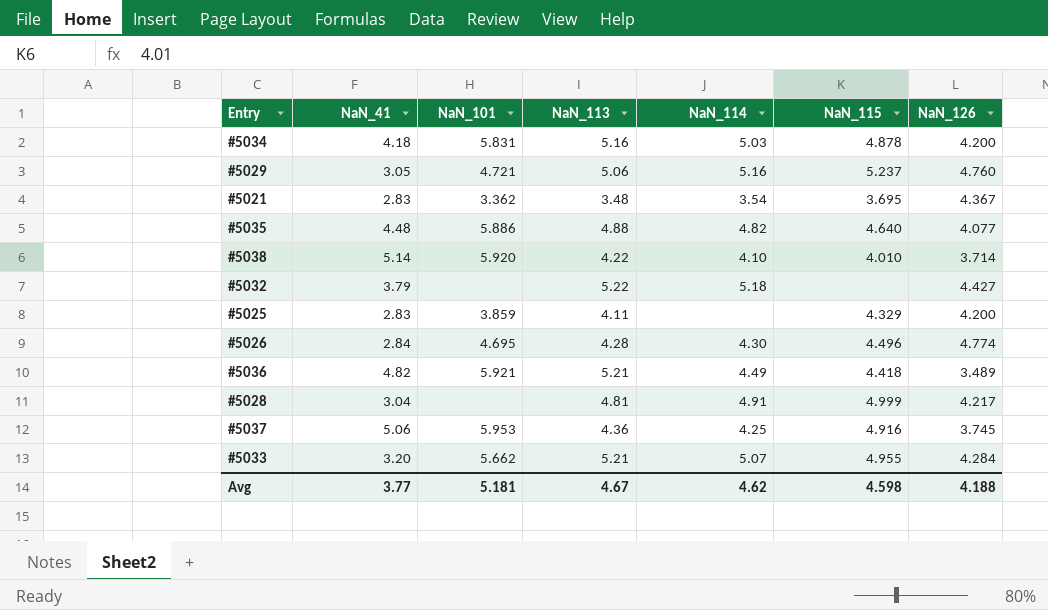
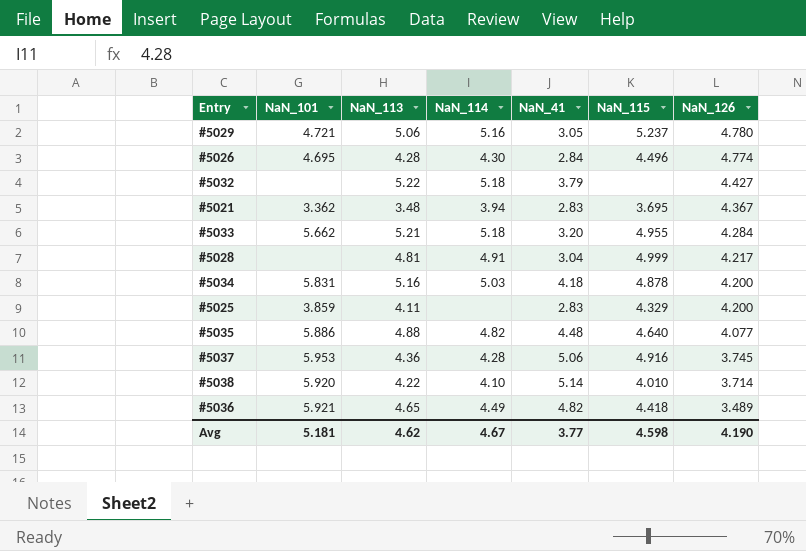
row order: none -> NaN_126 descending
column NaN_41 | position: 2 -> 5
#5029 | NaN_126: 4.760 -> 4.780
#5021 | NaN_114: 3.54 -> 3.94
#5033 | NaN_114: 5.07 -> 5.18
#5037 | NaN_114: 4.25 -> 4.28
#5036 | NaN_113: 5.21 -> 4.65
Avg | NaN_113: 4.67 -> 4.62
Avg | NaN_114: 4.62 -> 4.67
Avg | NaN_126: 4.188 -> 4.190

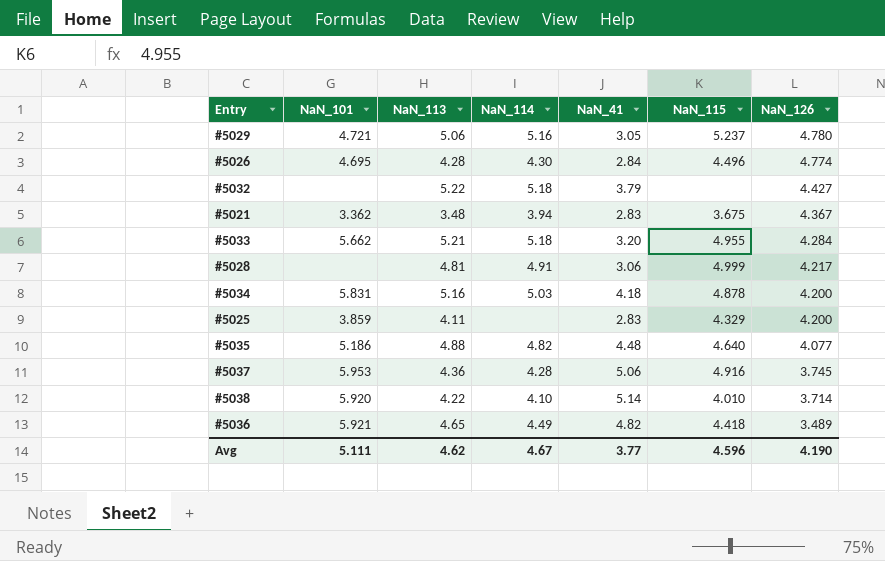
#5021 | NaN_115: 3.695 -> 3.675
#5028 | NaN_41: 3.04 -> 3.06
#5035 | NaN_101: 5.886 -> 5.186
Avg | NaN_101: 5.181 -> 5.111
Avg | NaN_115: 4.598 -> 4.596

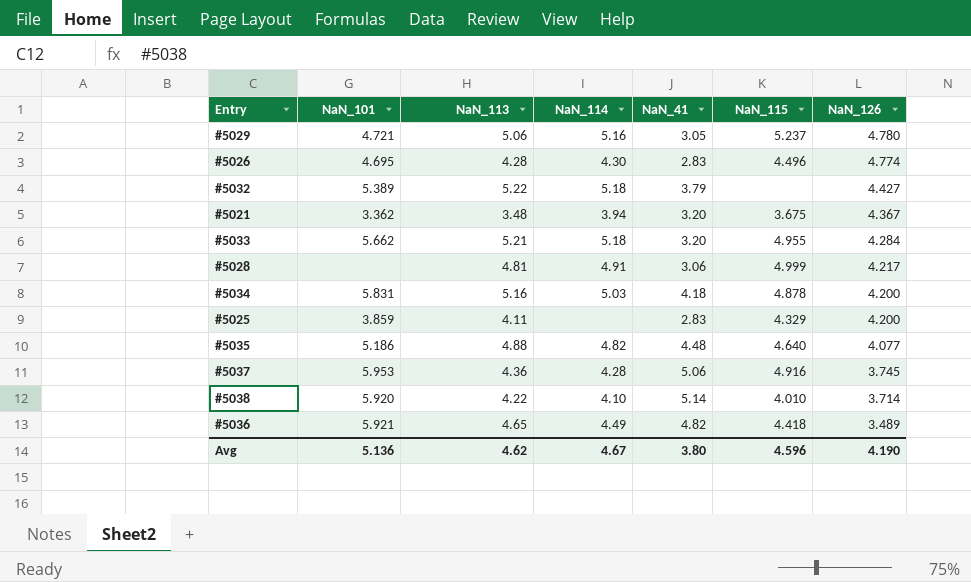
#5026 | NaN_41: 2.84 -> 2.83
#5032 | NaN_101: none -> 5.389
#5021 | NaN_41: 2.83 -> 3.20
Avg | NaN_101: 5.111 -> 5.136
Avg | NaN_41: 3.77 -> 3.80

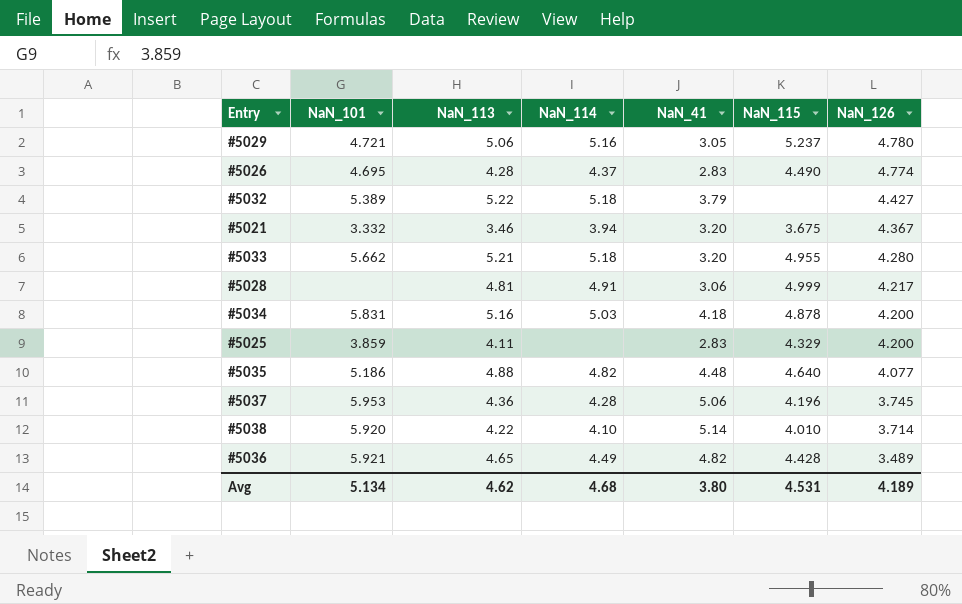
#5026 | NaN_114: 4.30 -> 4.37
#5026 | NaN_115: 4.496 -> 4.490
#5021 | NaN_101: 3.362 -> 3.332
#5021 | NaN_113: 3.48 -> 3.46
#5033 | NaN_126: 4.284 -> 4.280
#5037 | NaN_115: 4.916 -> 4.196
#5036 | NaN_115: 4.418 -> 4.428
Avg | NaN_101: 5.136 -> 5.134
Avg | NaN_114: 4.67 -> 4.68
Avg | NaN_115: 4.596 -> 4.531
Avg | NaN_126: 4.190 -> 4.189

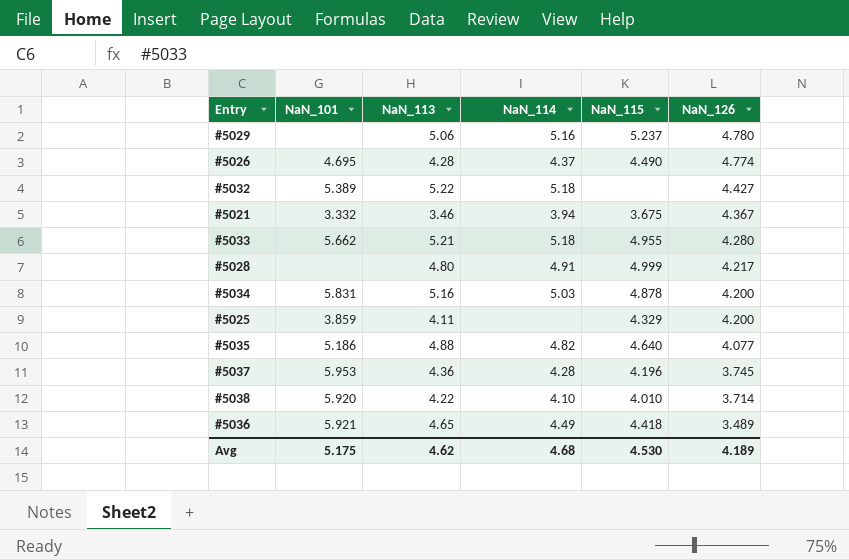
column NaN_41 | position: 5 -> none
#5029 | NaN_101: 4.721 -> none
#5028 | NaN_113: 4.81 -> 4.80
#5036 | NaN_115: 4.428 -> 4.418
Avg | NaN_101: 5.134 -> 5.175
Avg | NaN_115: 4.531 -> 4.530

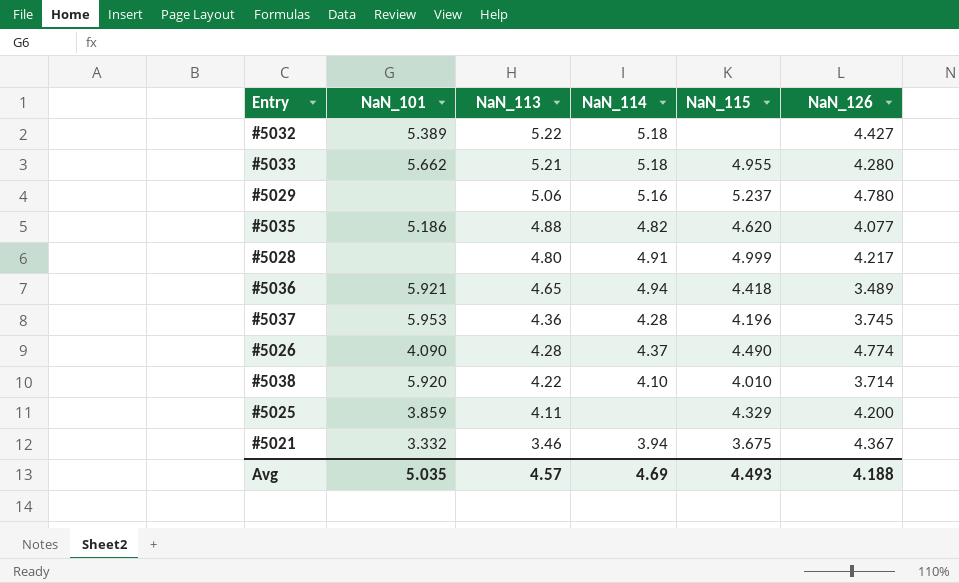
row order: NaN_126 descending -> NaN_113 descending
row #5034: 5.831 | 5.16 | 5.03 | 4.878 | 4.200 -> none
#5035 | NaN_115: 4.640 -> 4.620
#5036 | NaN_114: 4.49 -> 4.94
#5026 | NaN_101: 4.695 -> 4.090
Avg | NaN_101: 5.175 -> 5.035
Avg | NaN_113: 4.62 -> 4.57
Avg | NaN_114: 4.68 -> 4.69
Avg | NaN_115: 4.530 -> 4.493
Avg | NaN_126: 4.189 -> 4.188

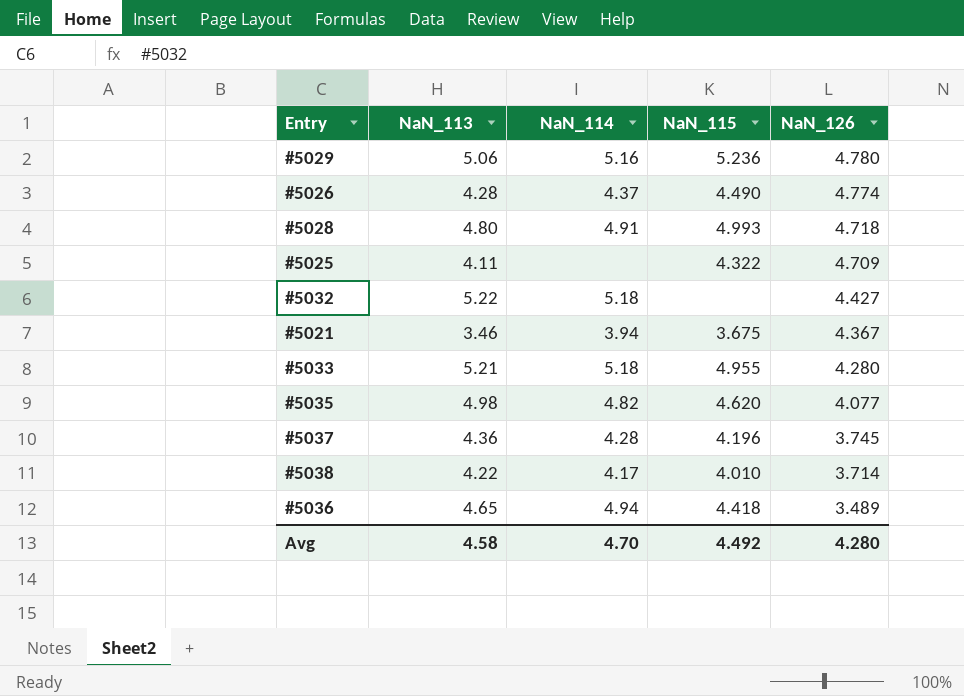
row order: NaN_113 descending -> NaN_126 descending
column NaN_101 | position: 2 -> none
#5029 | NaN_115: 5.237 -> 5.236
#5028 | NaN_115: 4.999 -> 4.993
#5028 | NaN_126: 4.217 -> 4.718
#5025 | NaN_115: 4.329 -> 4.322
#5025 | NaN_126: 4.200 -> 4.709
#5035 | NaN_113: 4.88 -> 4.98
#5038 | NaN_114: 4.10 -> 4.17
Avg | NaN_113: 4.57 -> 4.58
Avg | NaN_114: 4.69 -> 4.70
Avg | NaN_115: 4.493 -> 4.492
Avg | NaN_126: 4.188 -> 4.280

